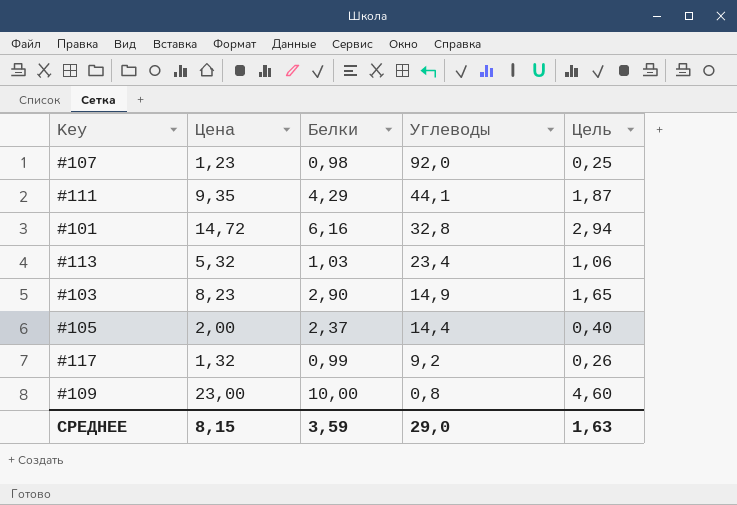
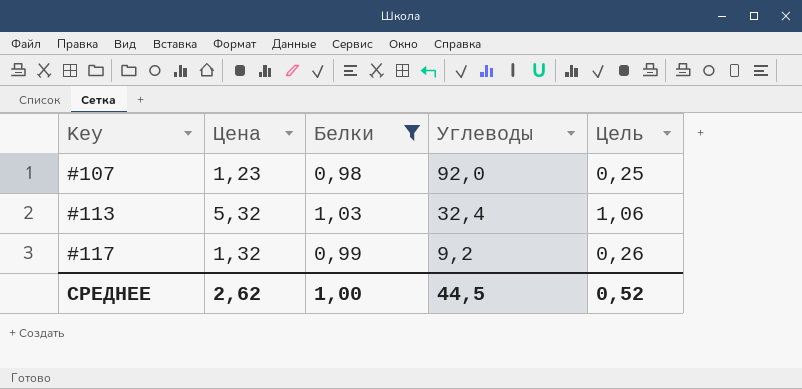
filter: none -> Белки <= 1,03
#113 | Углеводы: 23,4 -> 32,4
СРЕДНЕЕ | Цена: 8,15 -> 2,62
СРЕДНЕЕ | Белки: 3,59 -> 1,00
СРЕДНЕЕ | Углеводы: 29,0 -> 44,5
СРЕДНЕЕ | Цель: 1,63 -> 0,52

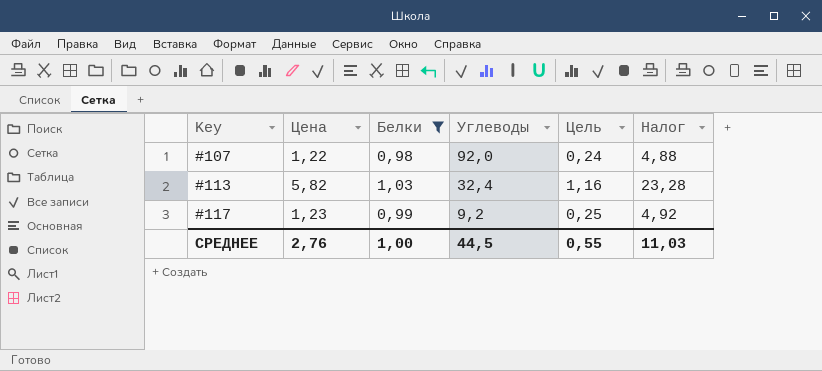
column Налог | formula: none -> [Цена] * 4
#107 | Цена: 1,23 -> 1,22
#107 | Цель: 0,25 -> 0,24
#113 | Цена: 5,32 -> 5,82
#113 | Цель: 1,06 -> 1,16
#117 | Цена: 1,32 -> 1,23
#117 | Цель: 0,26 -> 0,25
СРЕДНЕЕ | Цена: 2,62 -> 2,76
СРЕДНЕЕ | Цель: 0,52 -> 0,55

